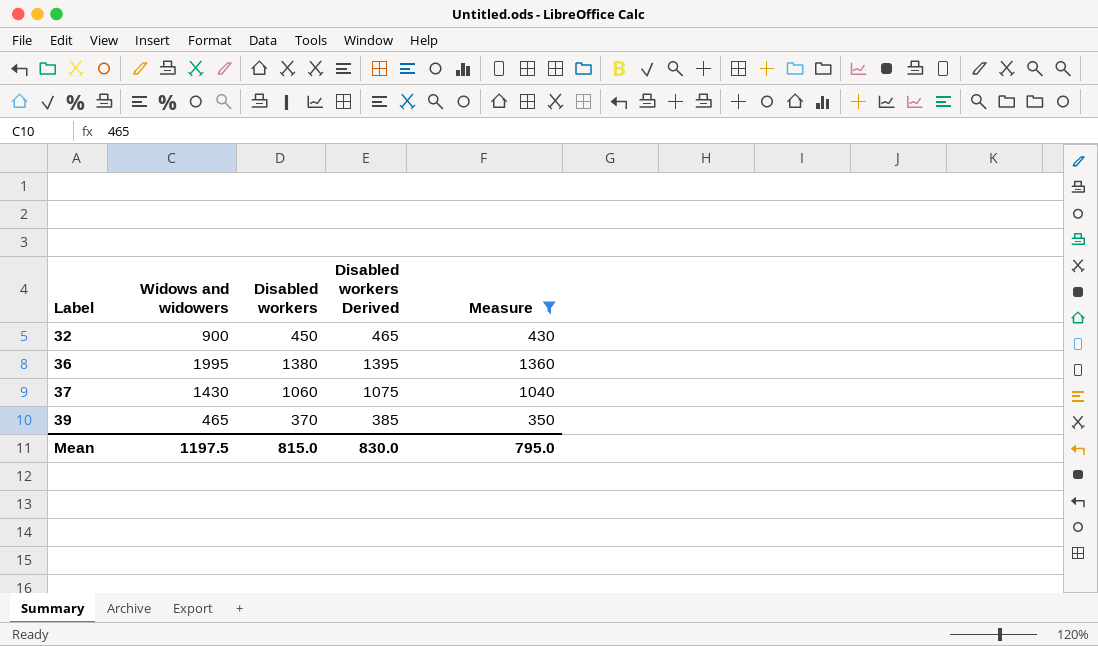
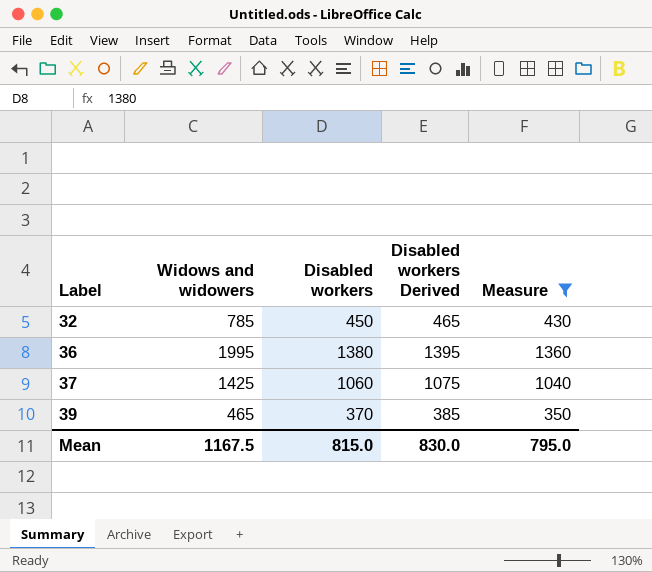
32 | Widows and widowers: 900 -> 785
37 | Widows and widowers: 1430 -> 1425
Mean | Widows and widowers: 1197.5 -> 1167.5

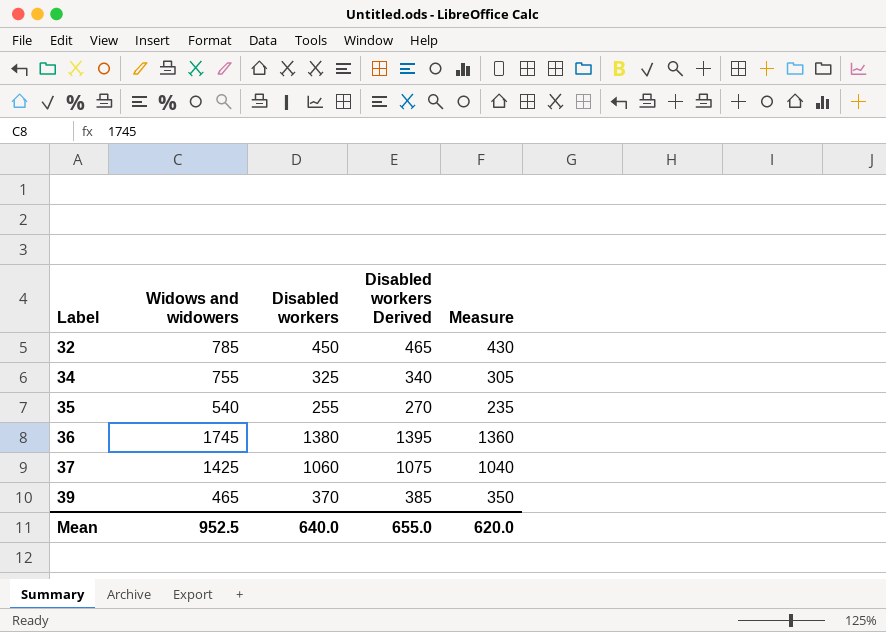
filter: Measure >= 350 -> none
36 | Widows and widowers: 1995 -> 1745
Mean | Widows and widowers: 1167.5 -> 952.5
Mean | Disabled workers: 815.0 -> 640.0
Mean | Disabled workers Derived: 830.0 -> 655.0
Mean | Measure: 795.0 -> 620.0

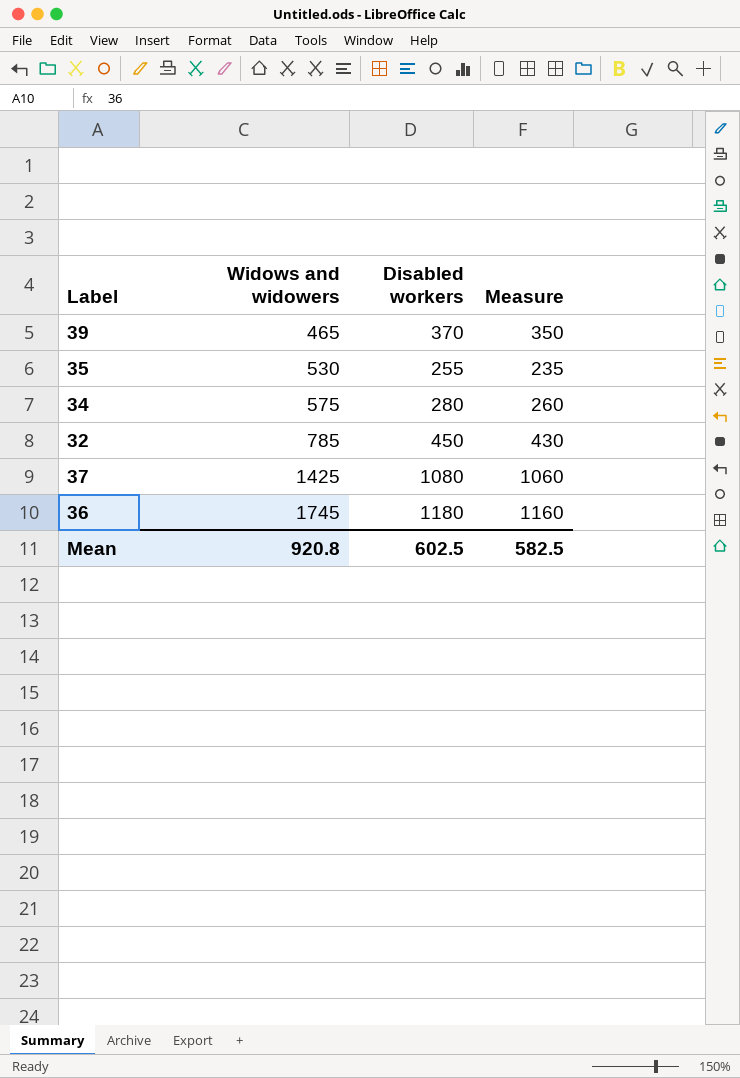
row order: Label ascending -> Widows and widowers ascending
column Disabled workers Derived | formula: [Disabled workers] + 15 -> none
35 | Widows and widowers: 540 -> 530
34 | Widows and widowers: 755 -> 575
34 | Disabled workers: 325 -> 280
34 | Measure: 305 -> 260
37 | Disabled workers: 1060 -> 1080
37 | Measure: 1040 -> 1060
36 | Disabled workers: 1380 -> 1180
36 | Measure: 1360 -> 1160
Mean | Widows and widowers: 952.5 -> 920.8
Mean | Disabled workers: 640.0 -> 602.5
Mean | Measure: 620.0 -> 582.5

